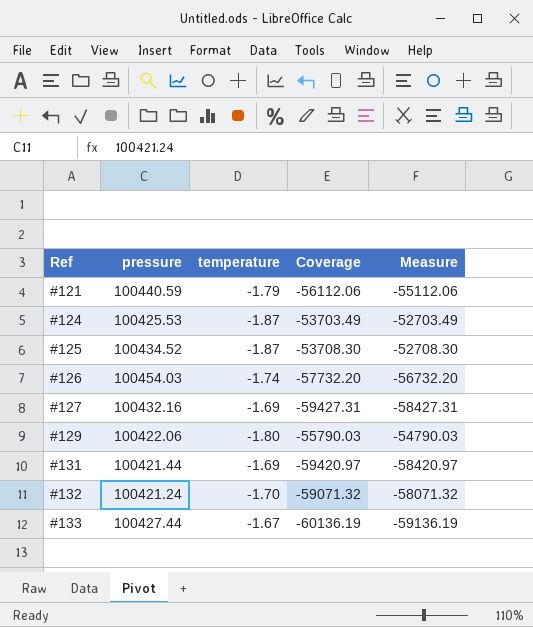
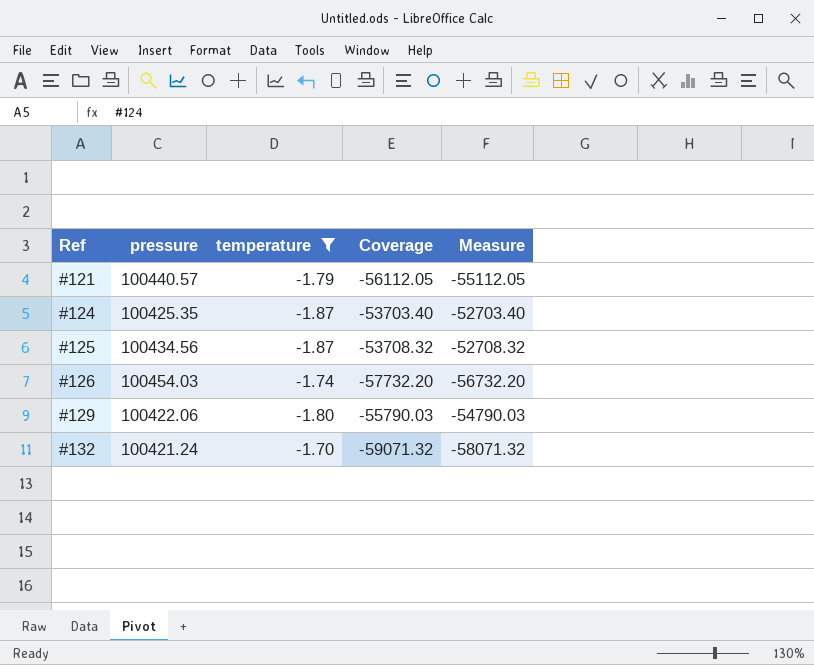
filter: none -> temperature <= -1.70
#121 | pressure: 100440.59 -> 100440.57
#121 | Coverage: -56112.06 -> -56112.05
#121 | Measure: -55112.06 -> -55112.05
#124 | pressure: 100425.53 -> 100425.35
#124 | Coverage: -53703.49 -> -53703.40
#124 | Measure: -52703.49 -> -52703.40
#125 | pressure: 100434.52 -> 100434.56
#125 | Coverage: -53708.30 -> -53708.32
#125 | Measure: -52708.30 -> -52708.32

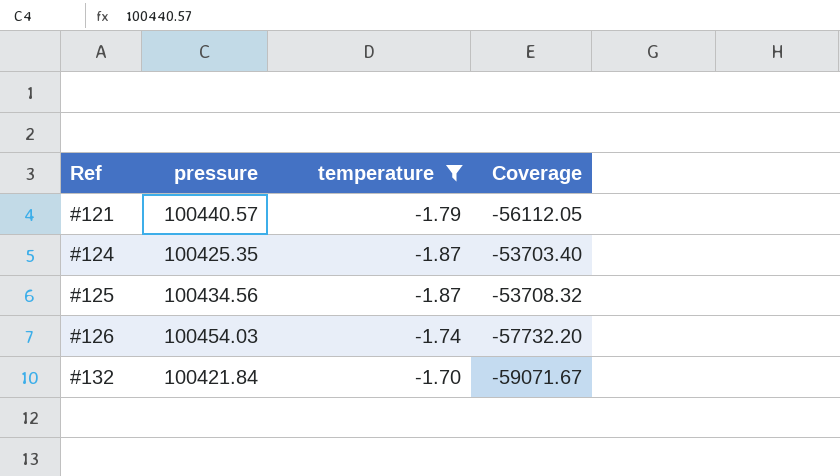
column Measure | formula: [Coverage] + 1000 -> none
row #129: 100422.06 | -1.80 | -55790.03 | -54790.03 -> none
#132 | pressure: 100421.24 -> 100421.84
#132 | Coverage: -59071.32 -> -59071.67

